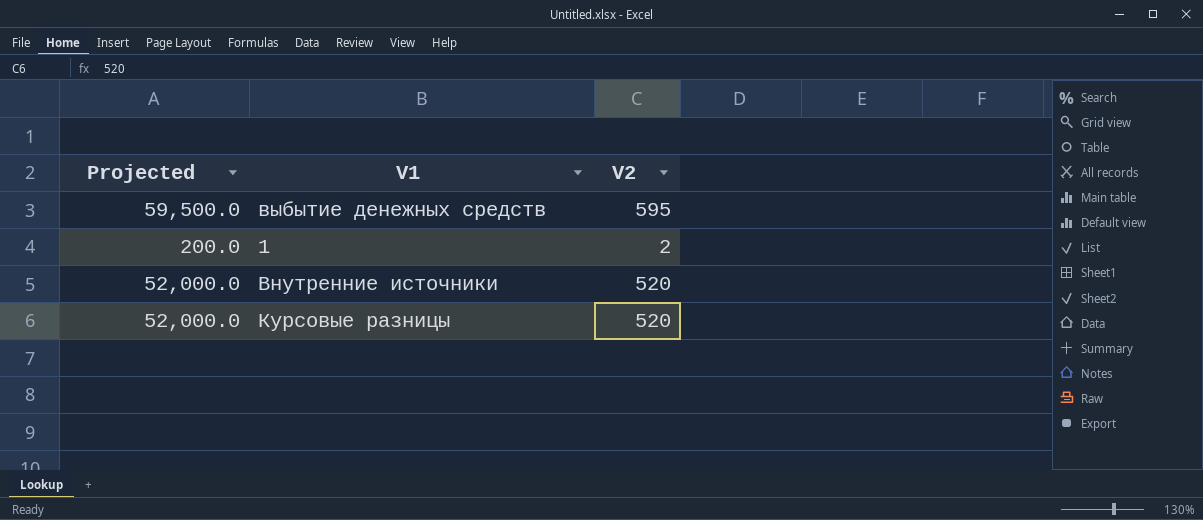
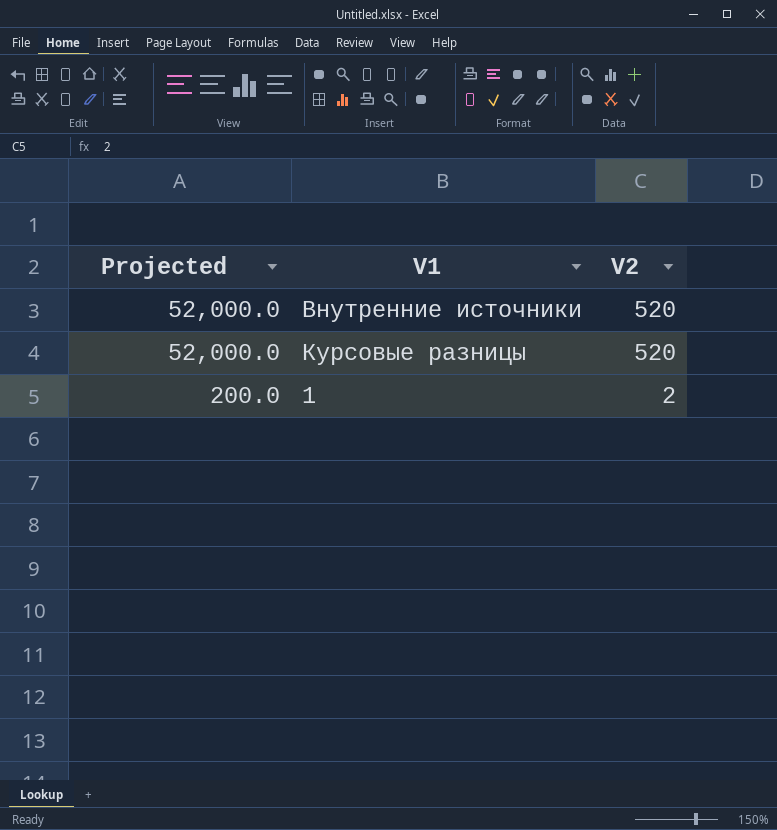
row order: none -> Projected descending
row выбытие денежных средств: 59,500.0 | 595 -> none

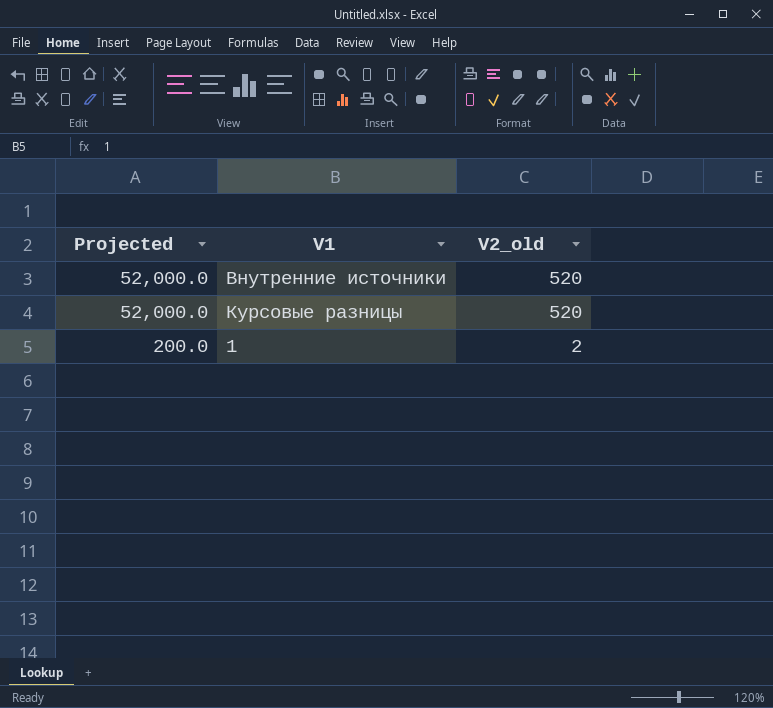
column name: V2 -> V2_old

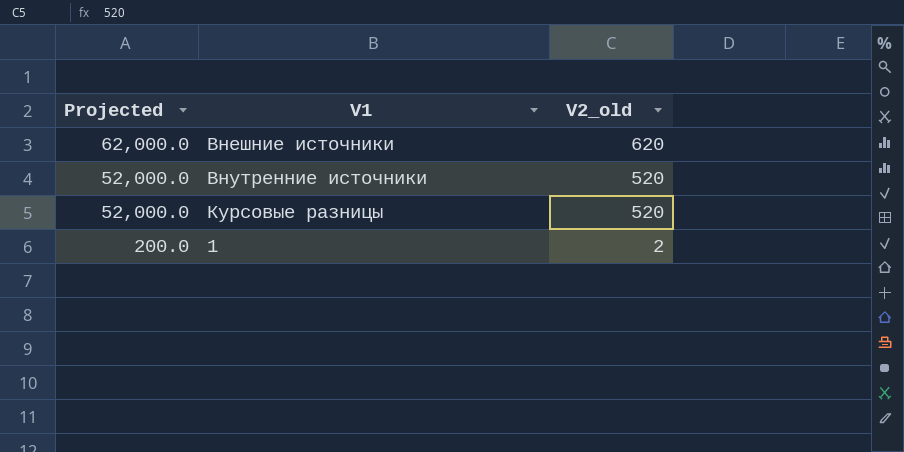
row Внешние источники: none -> 62,000.0 | 620

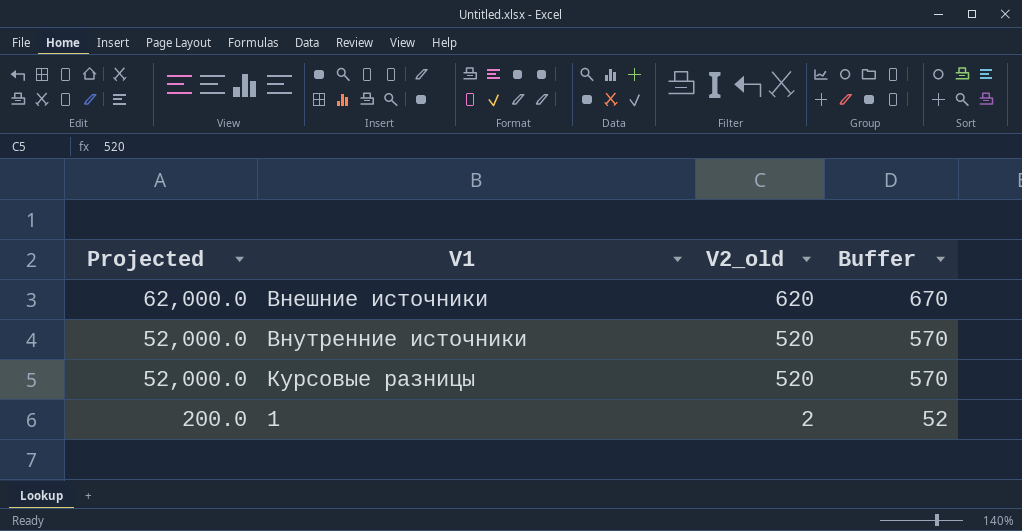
column Buffer | formula: none -> [V2_old] + 50

